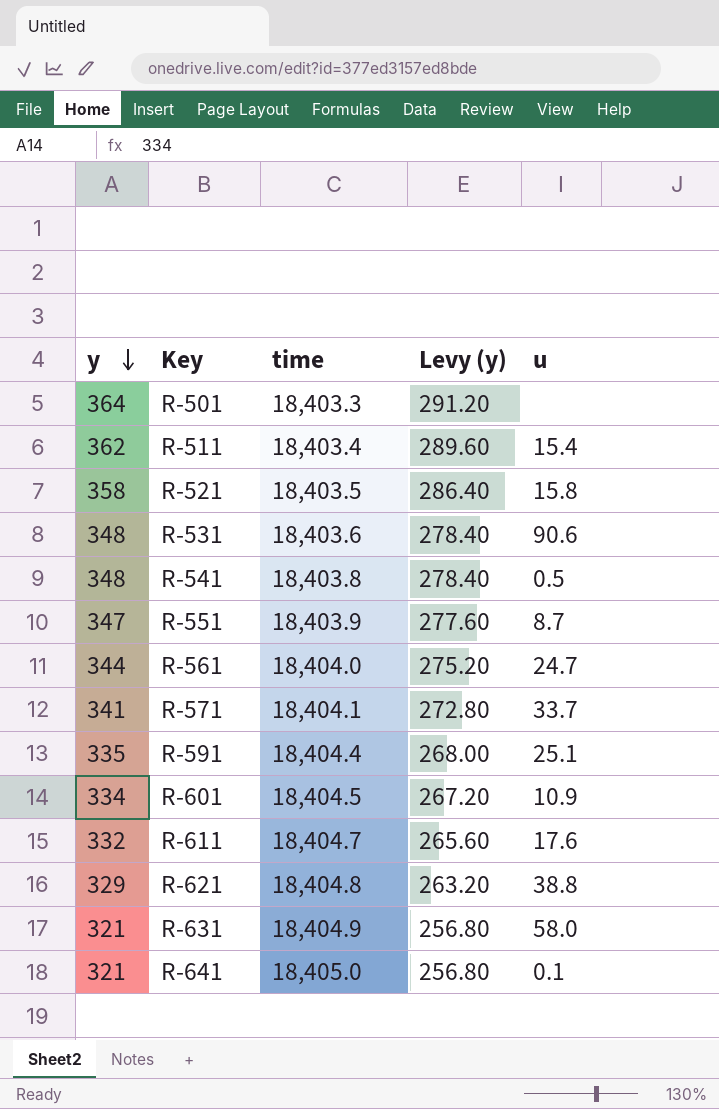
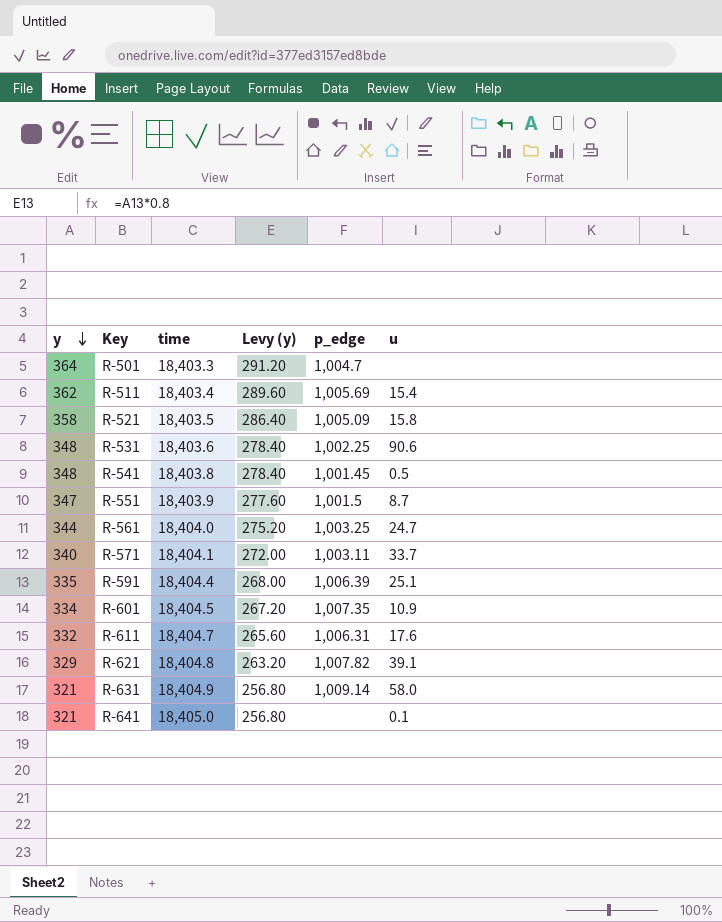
column p_edge | position: none -> 5
R-571 | y: 341 -> 340
R-571 | Levy (y): 272.80 -> 272.00
R-621 | u: 38.8 -> 39.1

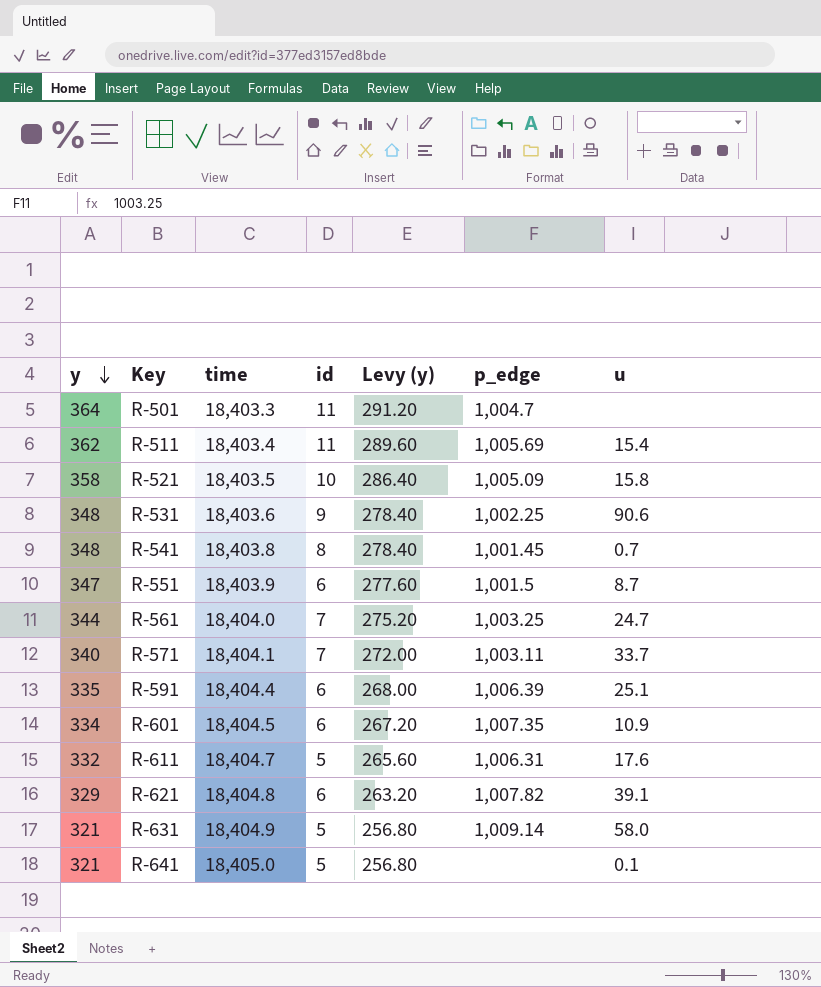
column id | position: none -> 4
R-541 | u: 0.5 -> 0.7

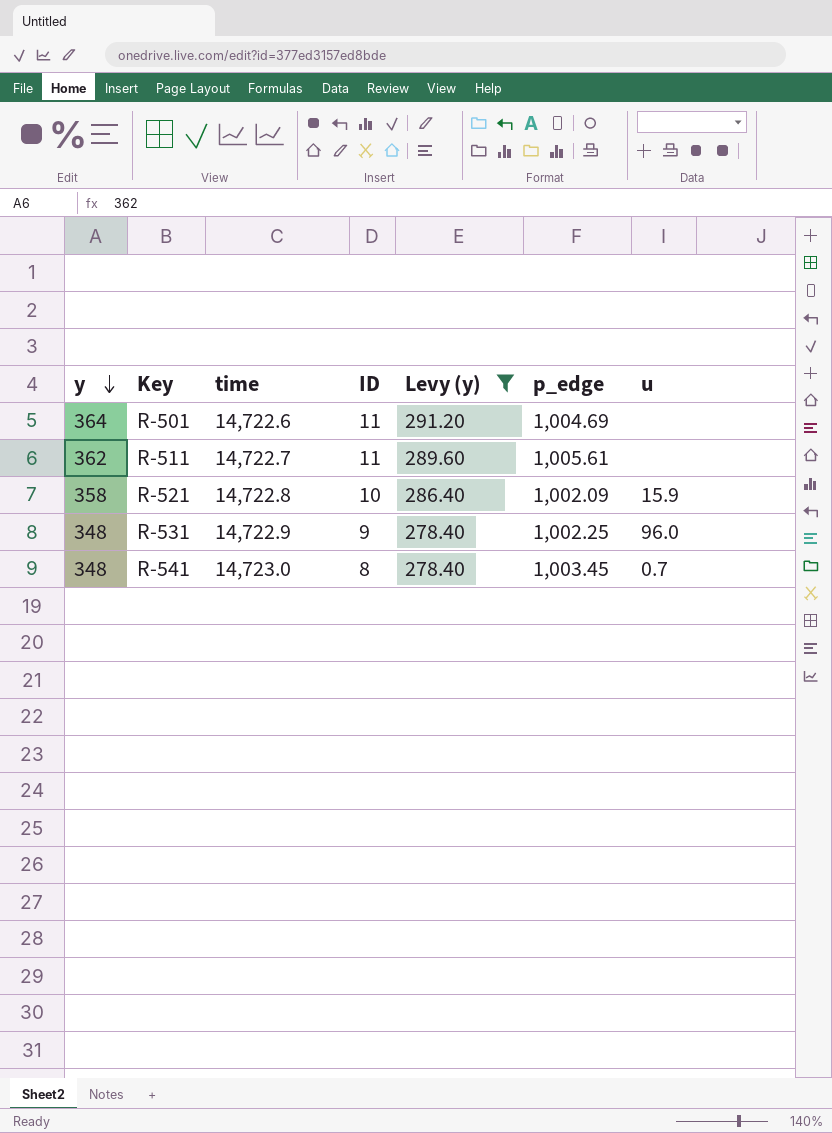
filter: none -> Levy (y) >= 278.40
column name: id -> ID
R-501 | time: 18,403.3 -> 14,722.6
R-501 | p_edge: 1,004.7 -> 1,004.69
R-511 | time: 18,403.4 -> 14,722.7
R-511 | p_edge: 1,005.69 -> 1,005.61
R-511 | u: 15.4 -> none
R-521 | time: 18,403.5 -> 14,722.8
R-521 | p_edge: 1,005.09 -> 1,002.09
R-521 | u: 15.8 -> 15.9
R-531 | time: 18,403.6 -> 14,722.9
R-531 | u: 90.6 -> 96.0
R-541 | time: 18,403.8 -> 14,723.0
R-541 | p_edge: 1,001.45 -> 1,003.45

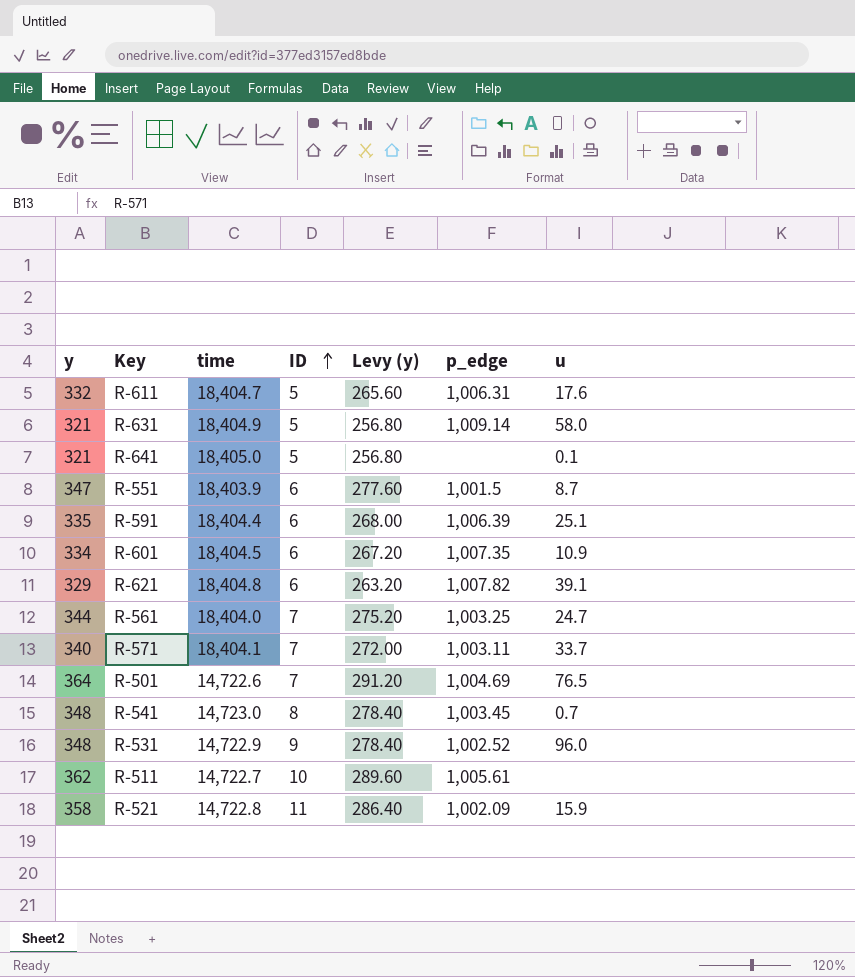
filter: Levy (y) >= 278.40 -> none
row order: y descending -> ID ascending
R-501 | ID: 11 -> 7
R-501 | u: none -> 76.5
R-531 | p_edge: 1,002.25 -> 1,002.52
R-511 | ID: 11 -> 10
R-521 | ID: 10 -> 11

